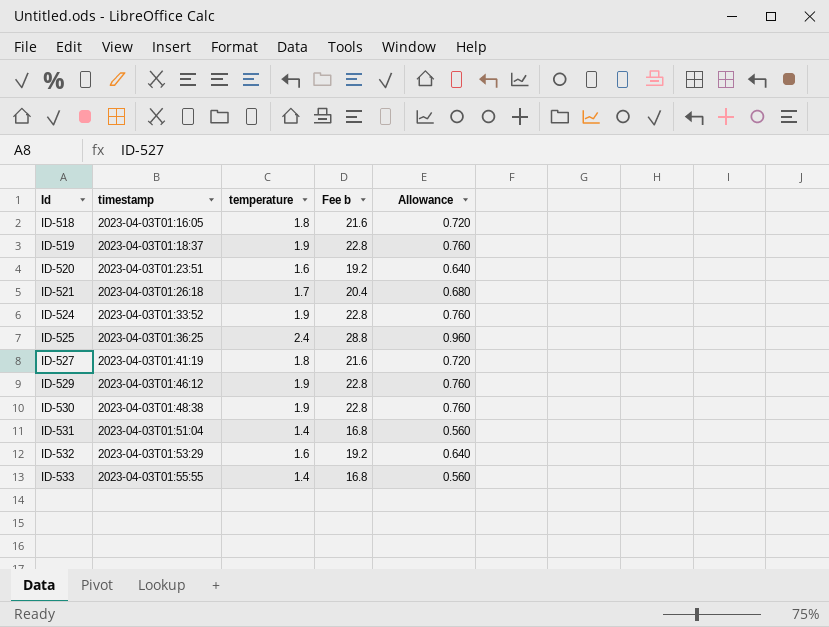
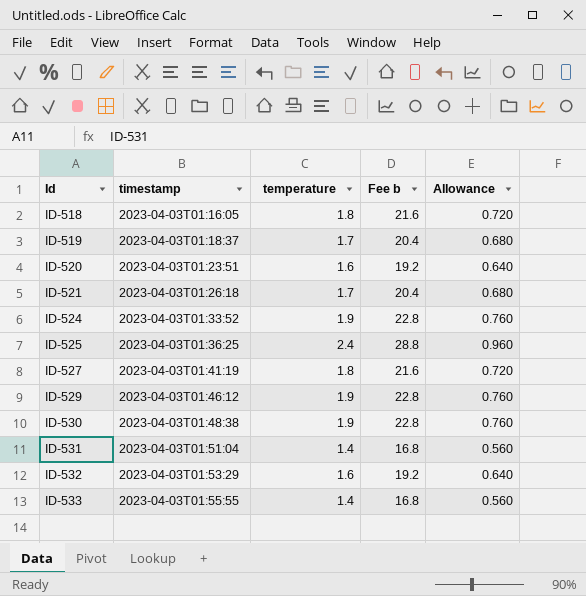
ID-519 | temperature: 1.9 -> 1.7
ID-519 | Fee b: 22.8 -> 20.4
ID-519 | Allowance: 0.760 -> 0.680

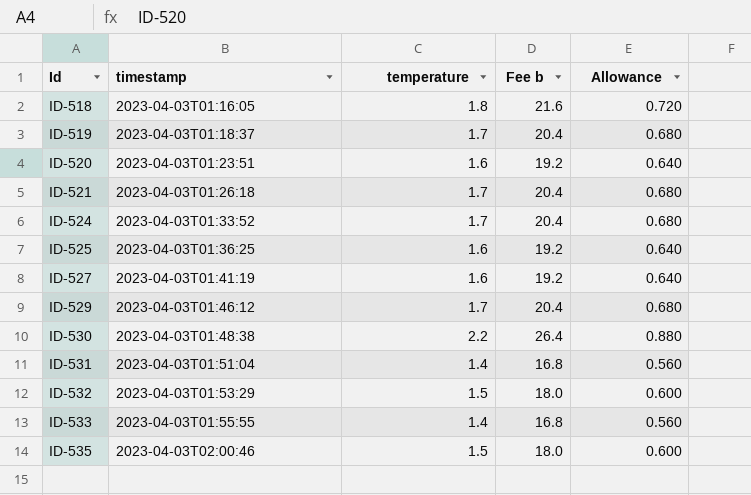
ID-524 | temperature: 1.9 -> 1.7
ID-524 | Fee b: 22.8 -> 20.4
ID-524 | Allowance: 0.760 -> 0.680
ID-525 | temperature: 2.4 -> 1.6
ID-525 | Fee b: 28.8 -> 19.2
ID-525 | Allowance: 0.960 -> 0.640
ID-527 | temperature: 1.8 -> 1.6
ID-527 | Fee b: 21.6 -> 19.2
ID-527 | Allowance: 0.720 -> 0.640
ID-529 | temperature: 1.9 -> 1.7
ID-529 | Fee b: 22.8 -> 20.4
ID-529 | Allowance: 0.760 -> 0.680
ID-530 | temperature: 1.9 -> 2.2
ID-530 | Fee b: 22.8 -> 26.4
ID-530 | Allowance: 0.760 -> 0.880
ID-532 | temperature: 1.6 -> 1.5
ID-532 | Fee b: 19.2 -> 18.0
ID-532 | Allowance: 0.640 -> 0.600
row ID-535: none -> 2023-04-03T02:00:46 | 1.5 | 18.0 | 0.600

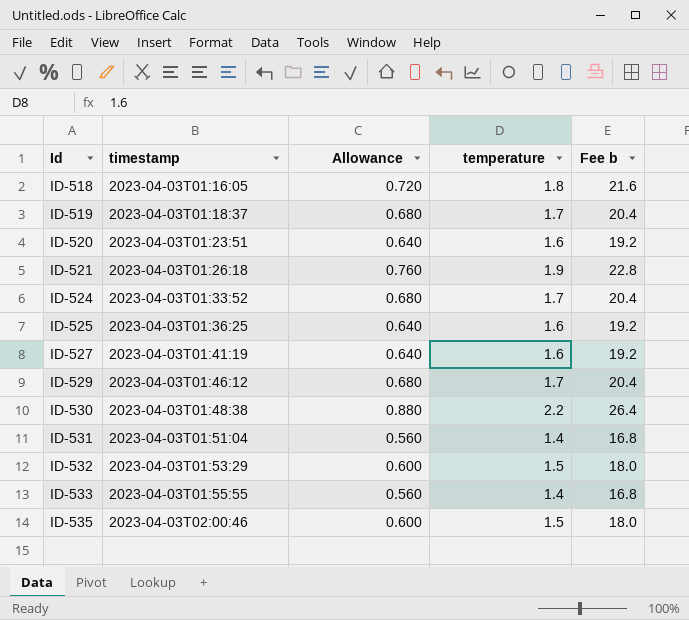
column Allowance | position: 5 -> 3
ID-521 | Allowance: 0.680 -> 0.760
ID-521 | temperature: 1.7 -> 1.9
ID-521 | Fee b: 20.4 -> 22.8

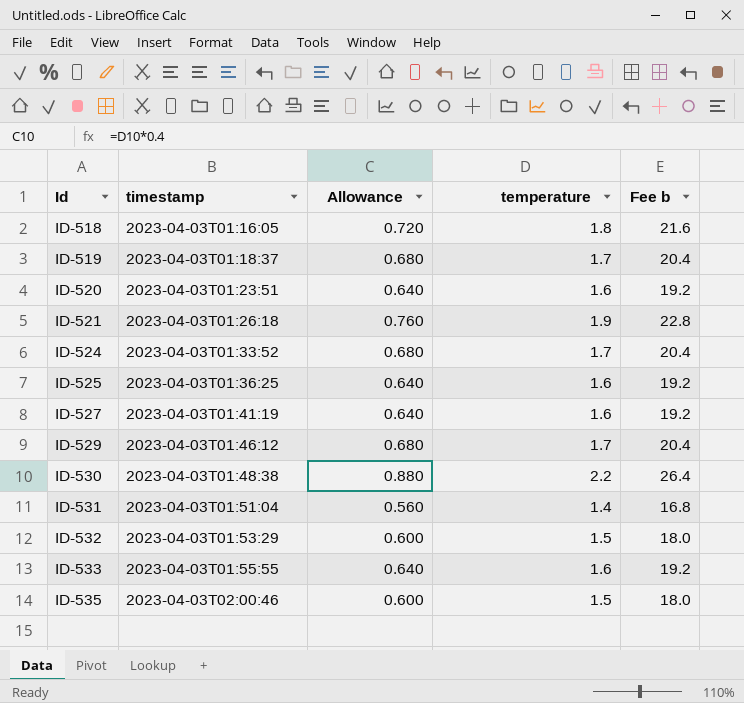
ID-533 | Allowance: 0.560 -> 0.640
ID-533 | temperature: 1.4 -> 1.6
ID-533 | Fee b: 16.8 -> 19.2

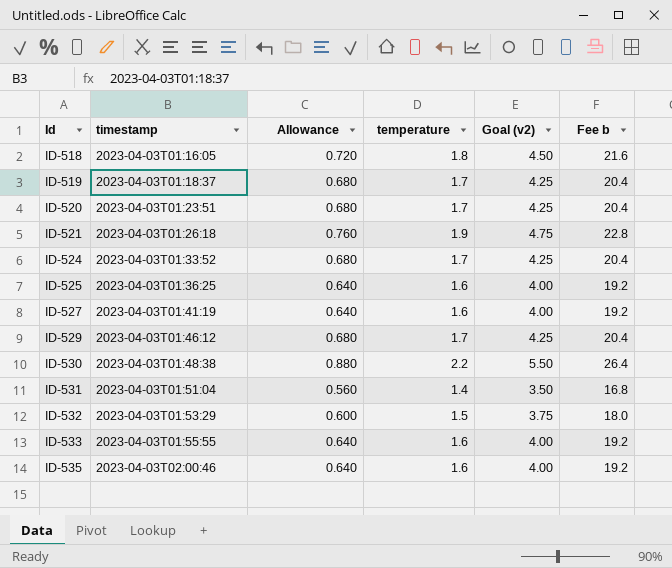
column Goal (v2) | formula: none -> [temperature] * 2.5
ID-520 | Allowance: 0.640 -> 0.680
ID-520 | temperature: 1.6 -> 1.7
ID-520 | Fee b: 19.2 -> 20.4
ID-535 | Allowance: 0.600 -> 0.640
ID-535 | temperature: 1.5 -> 1.6
ID-535 | Fee b: 18.0 -> 19.2

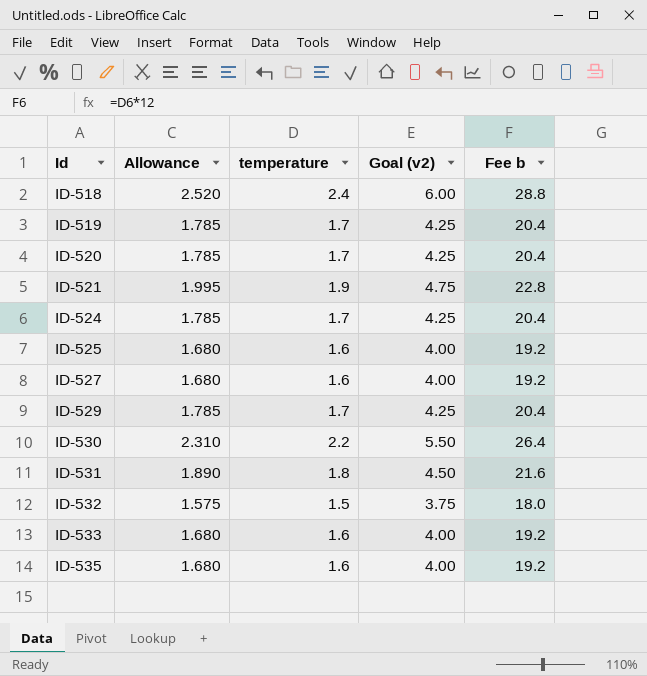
column timestamp | position: 2 -> none
column Allowance | formula: [temperature] * 0.4 -> [temperature] * 1.05
ID-518 | temperature: 1.8 -> 2.4
ID-518 | Goal (v2): 4.50 -> 6.00
ID-518 | Fee b: 21.6 -> 28.8
ID-531 | temperature: 1.4 -> 1.8
ID-531 | Goal (v2): 3.50 -> 4.50
ID-531 | Fee b: 16.8 -> 21.6

